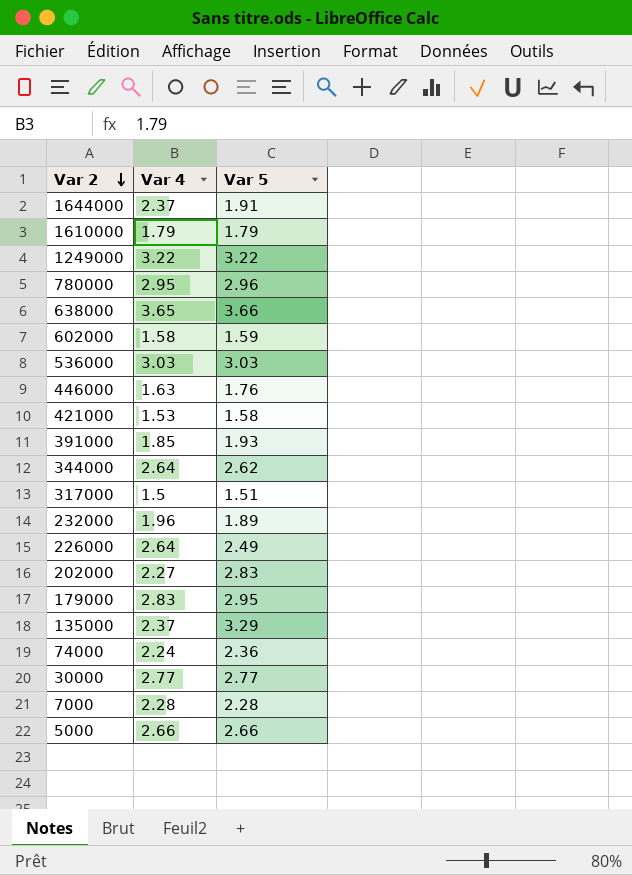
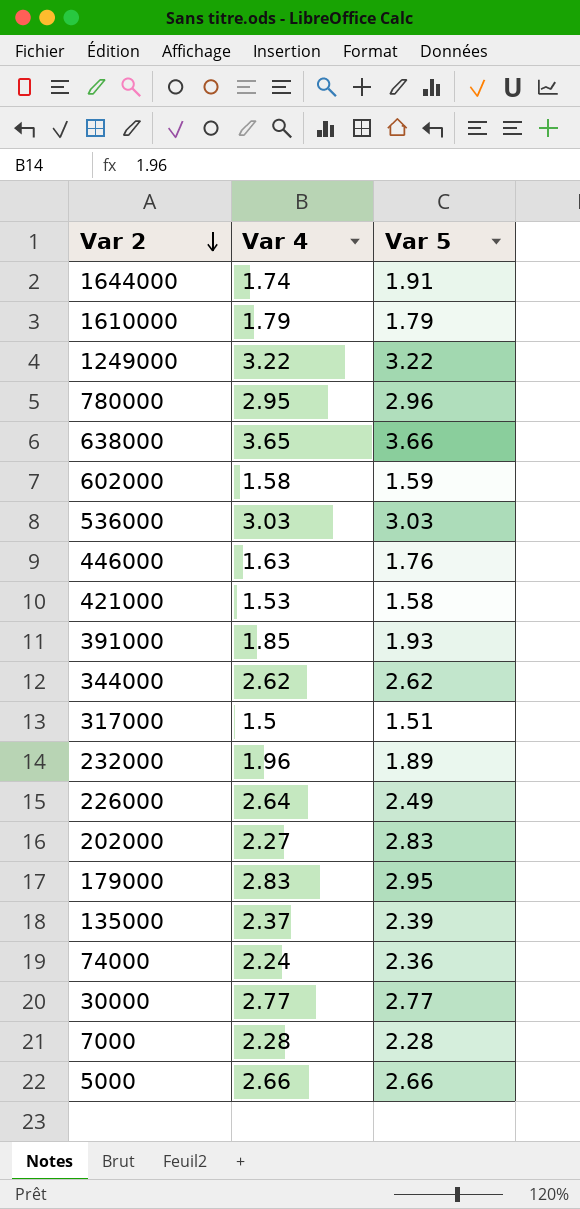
1644000 | Var 4: 2.37 -> 1.74
344000 | Var 4: 2.64 -> 2.62
135000 | Var 5: 3.29 -> 2.39

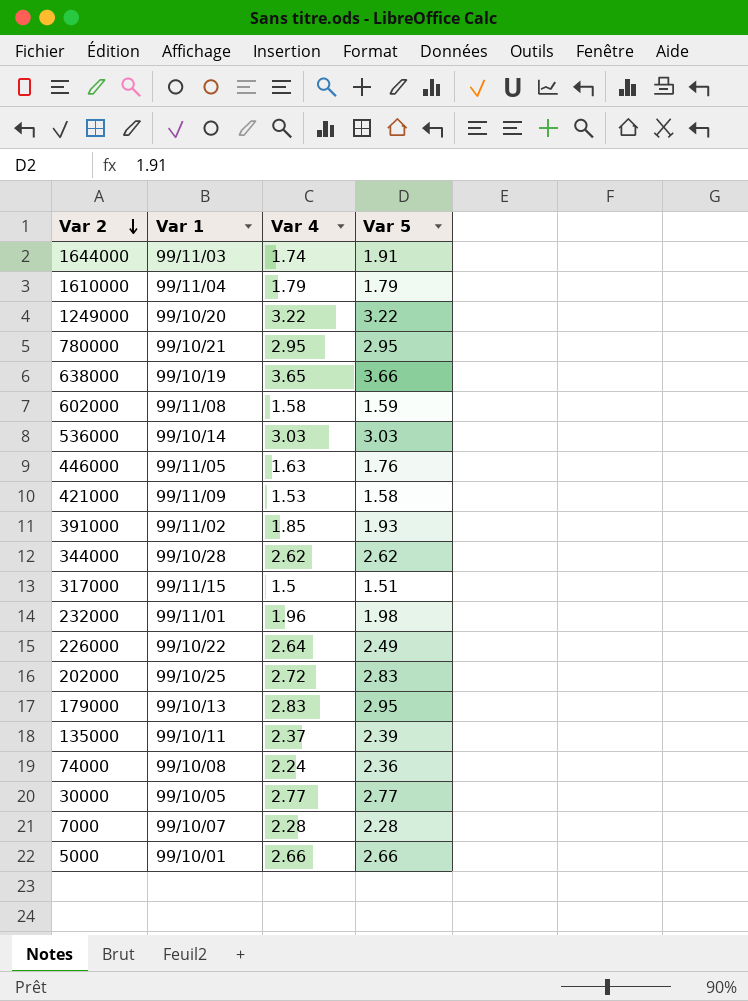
column Var 1 | position: none -> 2
780000 | Var 5: 2.96 -> 2.95
232000 | Var 5: 1.89 -> 1.98
202000 | Var 4: 2.27 -> 2.72

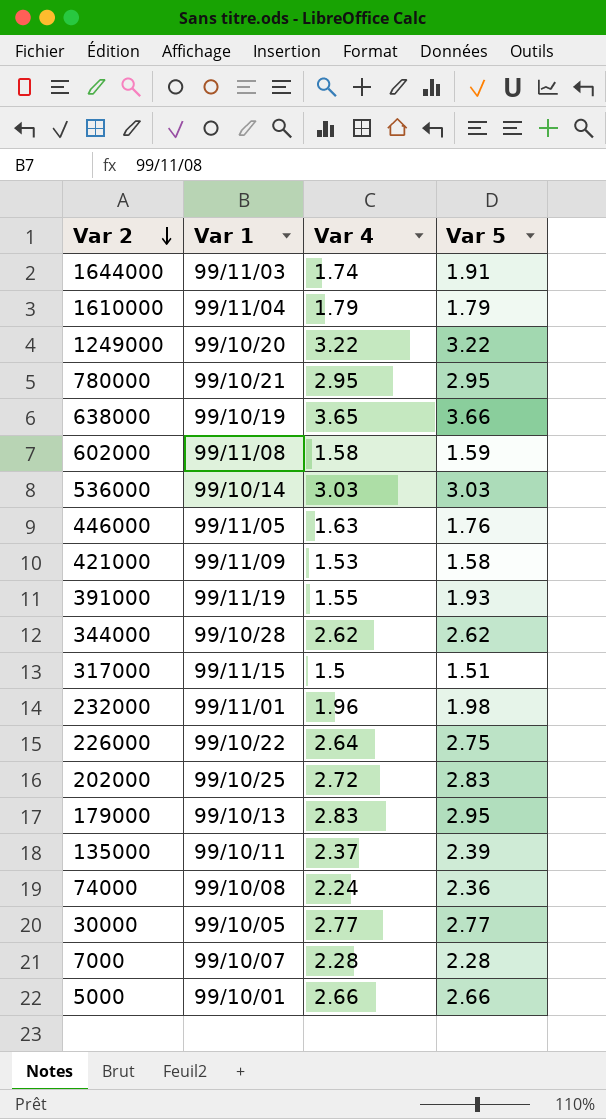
391000 | Var 1: 99/11/02 -> 99/11/19
391000 | Var 4: 1.85 -> 1.55
226000 | Var 5: 2.49 -> 2.75

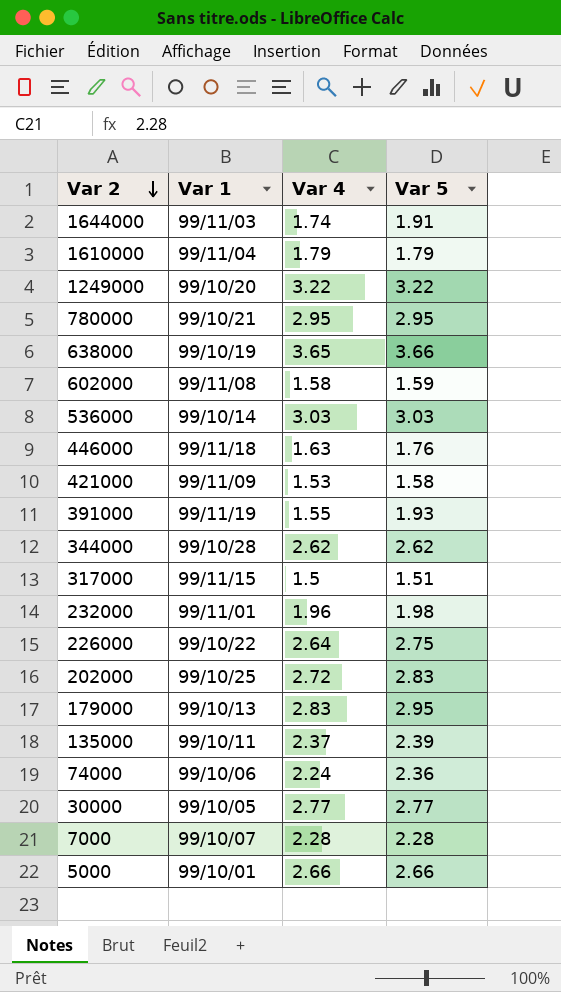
446000 | Var 1: 99/11/05 -> 99/11/18
74000 | Var 1: 99/10/08 -> 99/10/06

